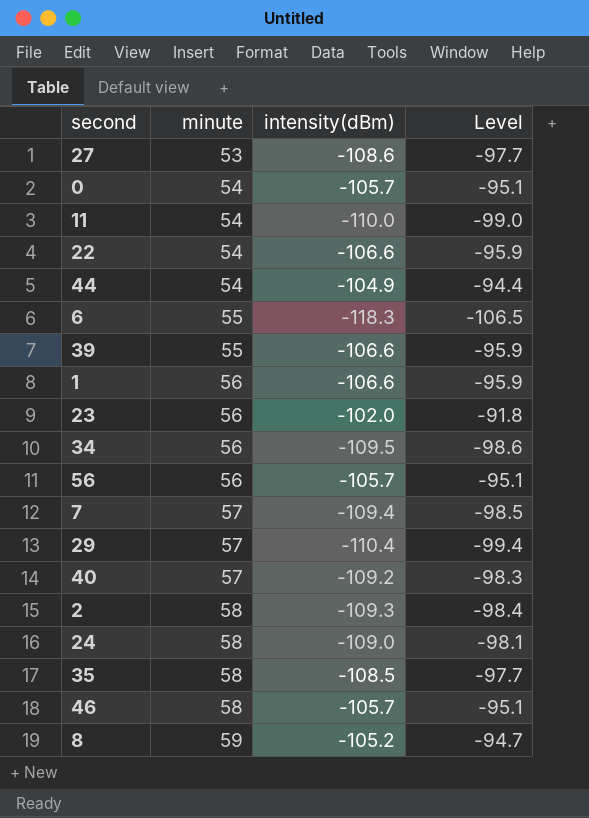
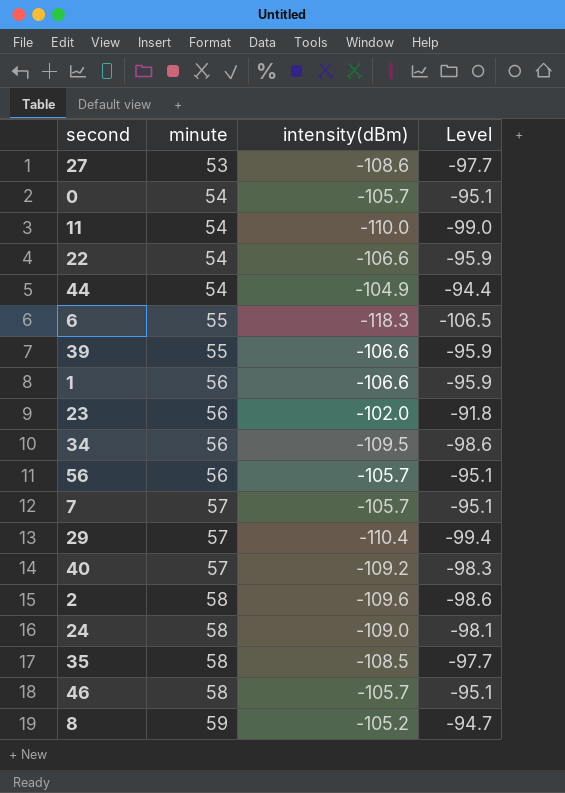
7 | intensity(dBm): -109.4 -> -105.7
7 | Level: -98.5 -> -95.1
2 | intensity(dBm): -109.3 -> -109.6
2 | Level: -98.4 -> -98.6

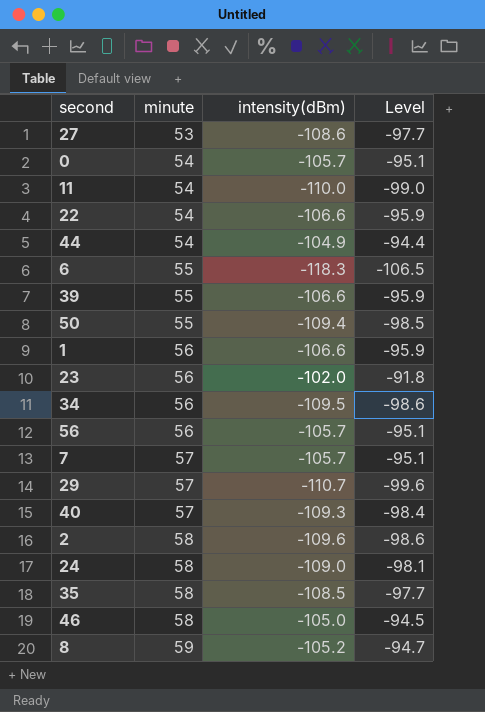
row 50: none -> 55 | -109.4 | -98.5
29 | intensity(dBm): -110.4 -> -110.7
29 | Level: -99.4 -> -99.6
40 | intensity(dBm): -109.2 -> -109.3
40 | Level: -98.3 -> -98.4
46 | intensity(dBm): -105.7 -> -105.0
46 | Level: -95.1 -> -94.5

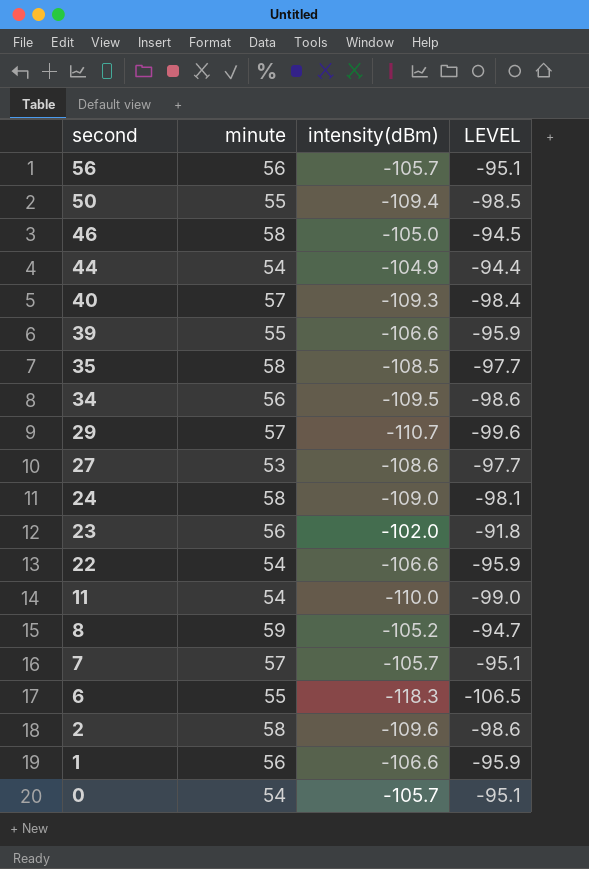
row order: minute ascending -> second descending
column name: Level -> LEVEL

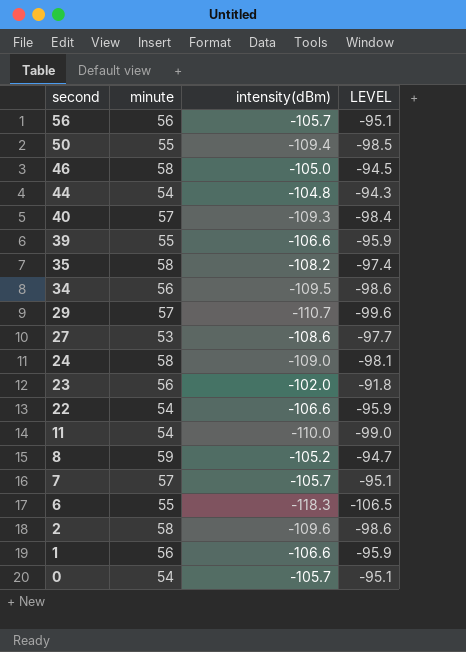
44 | intensity(dBm): -104.9 -> -104.8
44 | LEVEL: -94.4 -> -94.3
35 | intensity(dBm): -108.5 -> -108.2
35 | LEVEL: -97.7 -> -97.4

